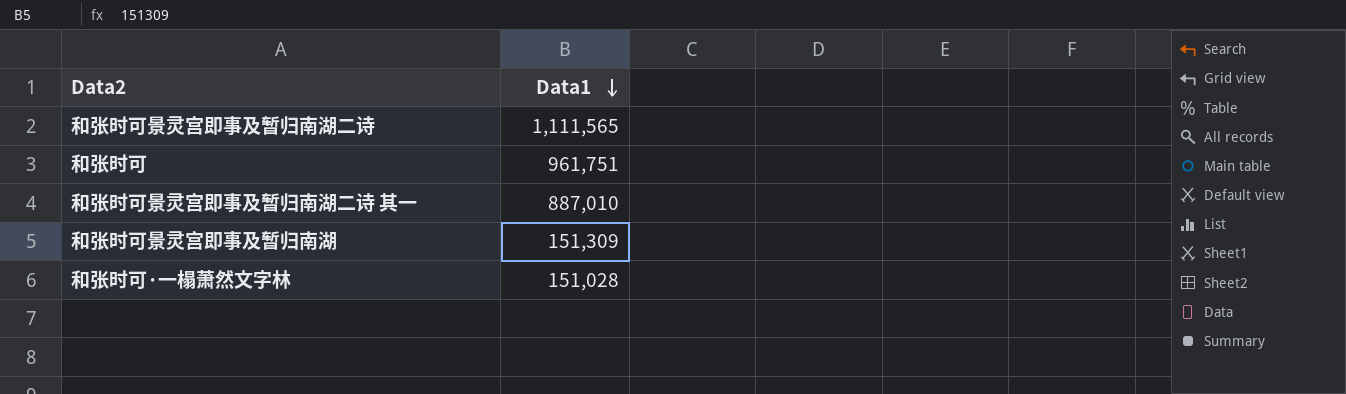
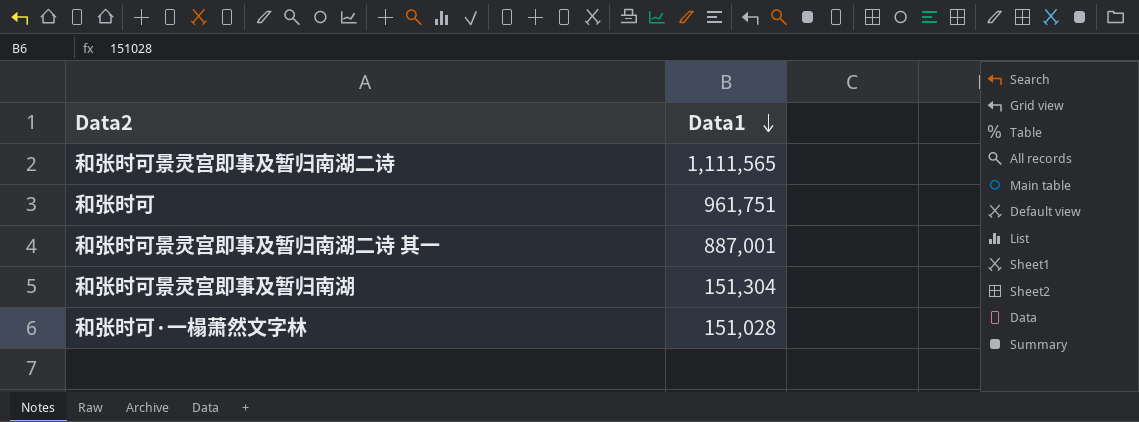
和张时可景灵宫即事及暂归南湖二诗 其一 | Data1: 887,010 -> 887,001
和张时可景灵宫即事及暂归南湖 | Data1: 151,309 -> 151,304

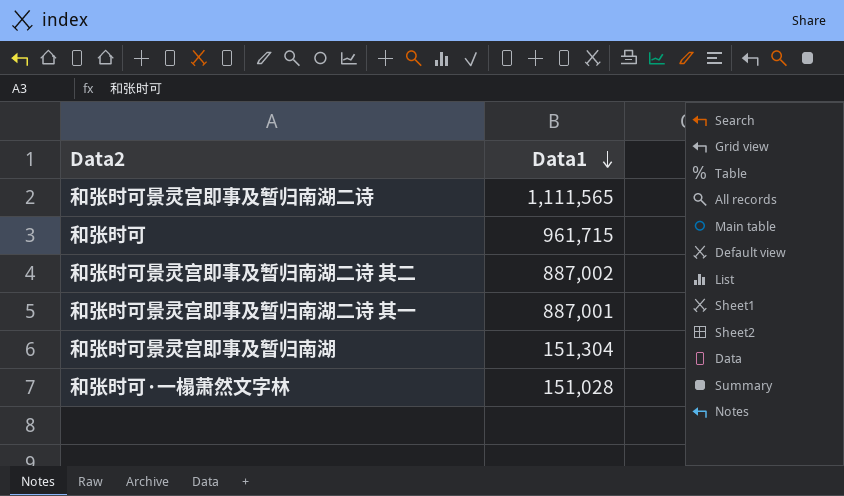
和张时可 | Data1: 961,751 -> 961,715
row 和张时可景灵宫即事及暂归南湖二诗 其二: none -> 887,002

